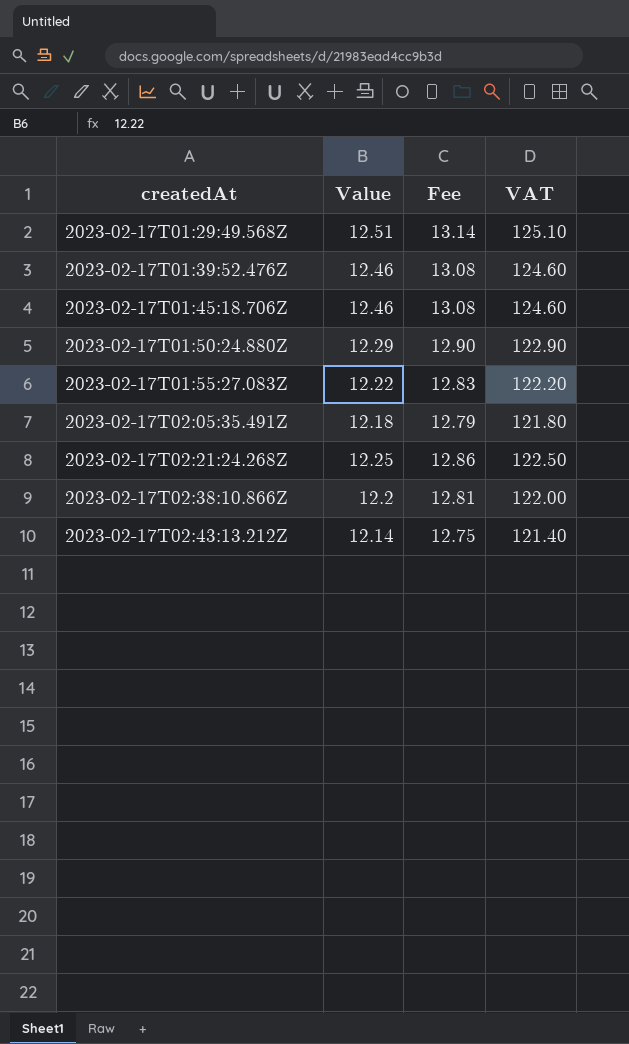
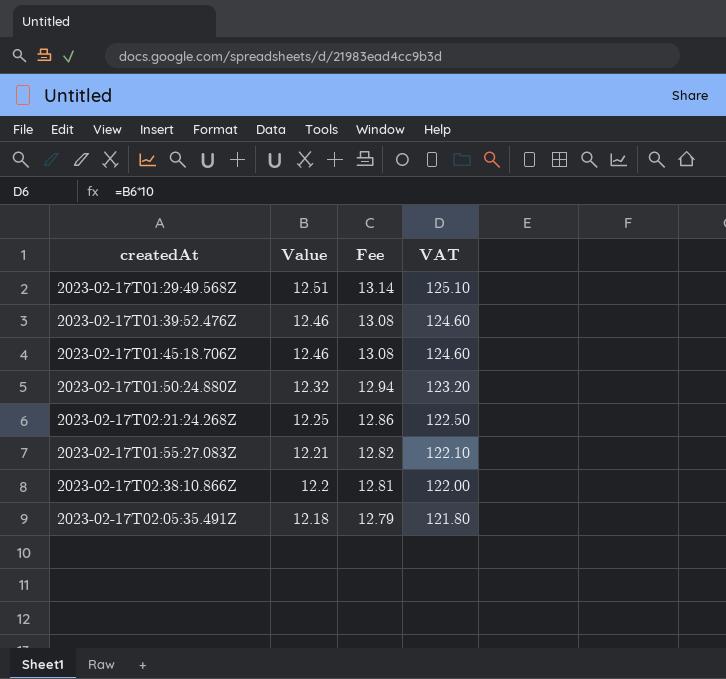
row order: createdAt ascending -> Value descending
row 2023-02-17T02:43:13.212Z: 12.14 | 12.75 | 121.40 -> none
2023-02-17T01:50:24.880Z | Value: 12.29 -> 12.32
2023-02-17T01:50:24.880Z | Fee: 12.90 -> 12.94
2023-02-17T01:50:24.880Z | VAT: 122.90 -> 123.20
2023-02-17T01:55:27.083Z | Value: 12.22 -> 12.21
2023-02-17T01:55:27.083Z | Fee: 12.83 -> 12.82
2023-02-17T01:55:27.083Z | VAT: 122.20 -> 122.10

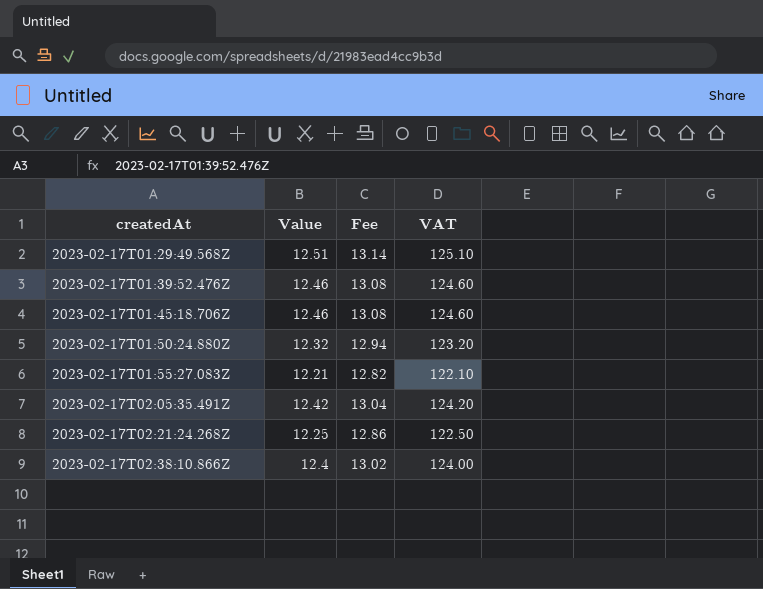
row order: Value descending -> createdAt ascending
2023-02-17T02:05:35.491Z | Value: 12.18 -> 12.42
2023-02-17T02:05:35.491Z | Fee: 12.79 -> 13.04
2023-02-17T02:05:35.491Z | VAT: 121.80 -> 124.20
2023-02-17T02:38:10.866Z | Value: 12.2 -> 12.4
2023-02-17T02:38:10.866Z | Fee: 12.81 -> 13.02
2023-02-17T02:38:10.866Z | VAT: 122.00 -> 124.00

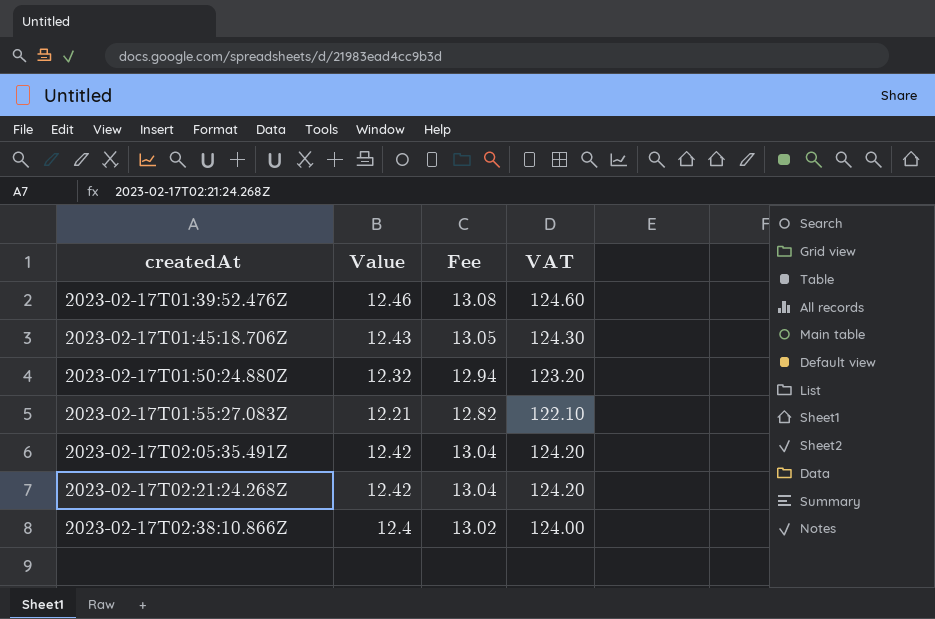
row 2023-02-17T01:29:49.568Z: 12.51 | 13.14 | 125.10 -> none
2023-02-17T01:45:18.706Z | Value: 12.46 -> 12.43
2023-02-17T01:45:18.706Z | Fee: 13.08 -> 13.05
2023-02-17T01:45:18.706Z | VAT: 124.60 -> 124.30
2023-02-17T02:21:24.268Z | Value: 12.25 -> 12.42
2023-02-17T02:21:24.268Z | Fee: 12.86 -> 13.04
2023-02-17T02:21:24.268Z | VAT: 122.50 -> 124.20

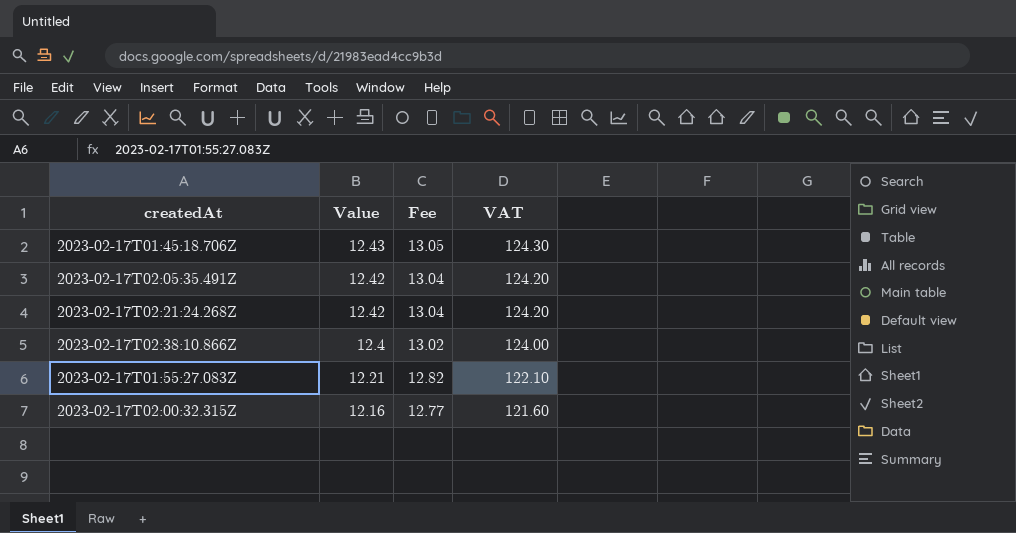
row order: createdAt ascending -> Value descending
row 2023-02-17T01:39:52.476Z: 12.46 | 13.08 | 124.60 -> none
row 2023-02-17T01:50:24.880Z: 12.32 | 12.94 | 123.20 -> none
row 2023-02-17T02:00:32.315Z: none -> 12.16 | 12.77 | 121.60

